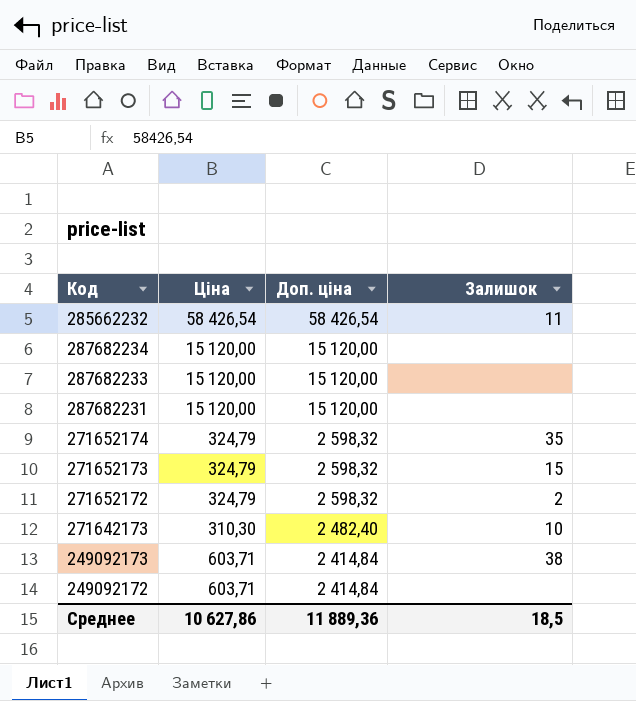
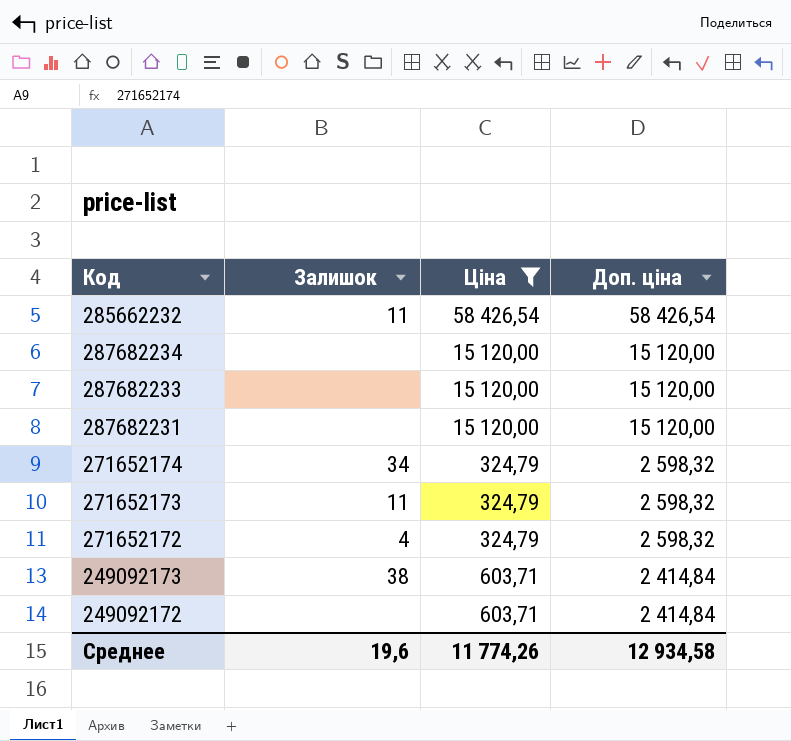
filter: none -> Ціна != 310,30
column Залишок | position: 4 -> 2
271652174 | Залишок: 35 -> 34
271652173 | Залишок: 15 -> 11
271652172 | Залишок: 2 -> 4
Среднее | Залишок: 18,5 -> 19,6
Среднее | Ціна: 10 627,86 -> 11 774,26
Среднее | Доп. ціна: 11 889,36 -> 12 934,58

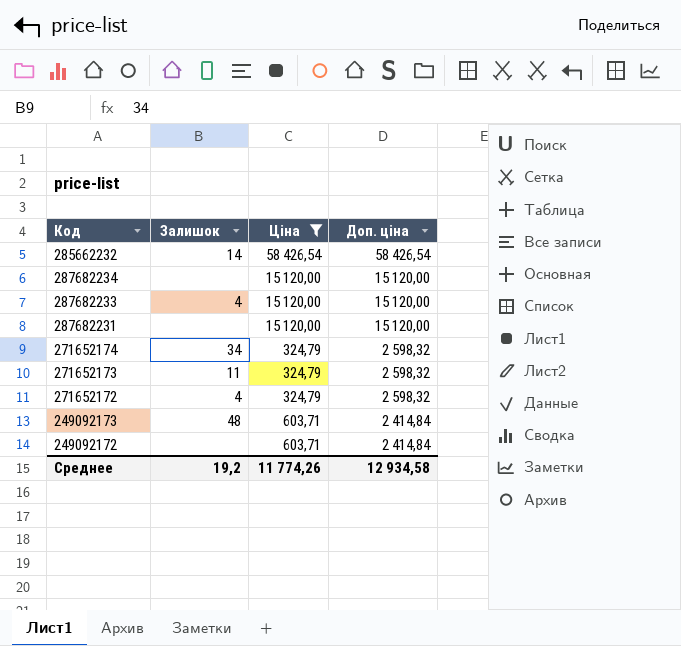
285662232 | Залишок: 11 -> 14
287682233 | Залишок: none -> 4
249092173 | Залишок: 38 -> 48
Среднее | Залишок: 19,6 -> 19,2

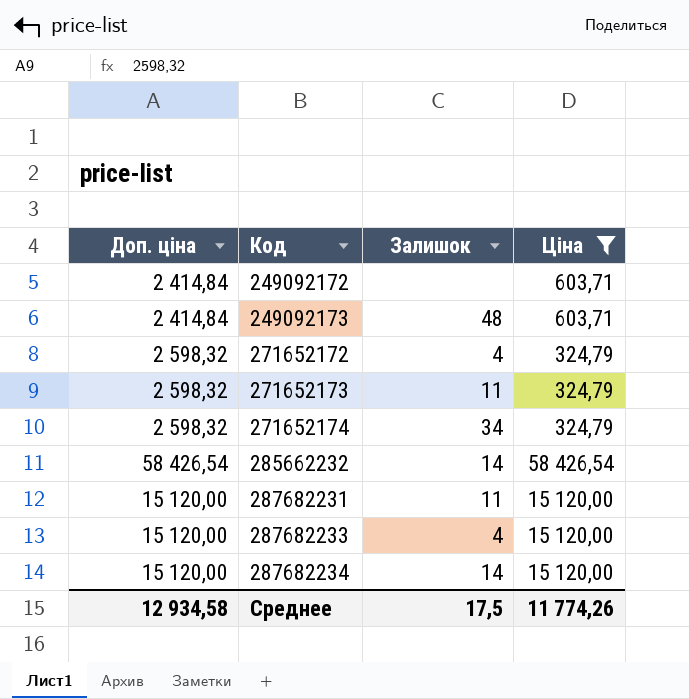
row order: Доп. ціна descending -> Код ascending
column Доп. ціна | position: 4 -> 1
287682231 | Залишок: none -> 11
287682234 | Залишок: none -> 14
Среднее | Залишок: 19,2 -> 17,5

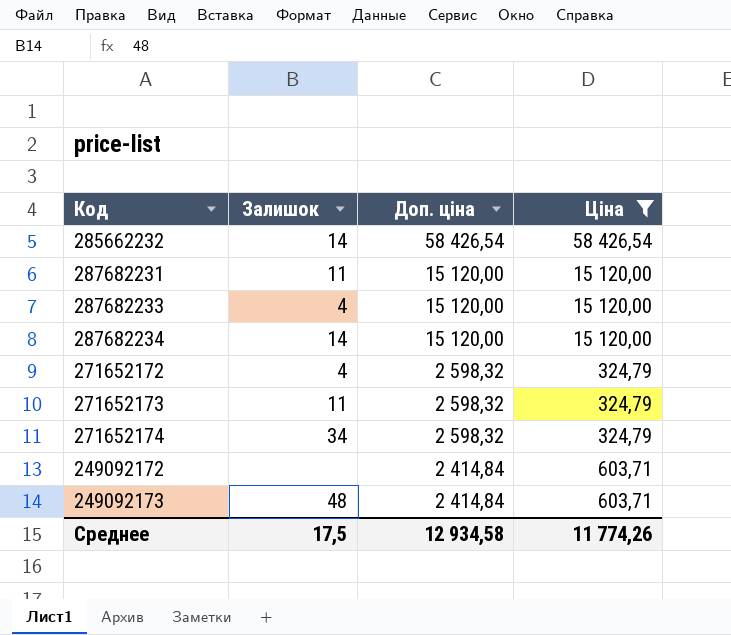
row order: Код ascending -> Доп. ціна descending
column Доп. ціна | position: 1 -> 3

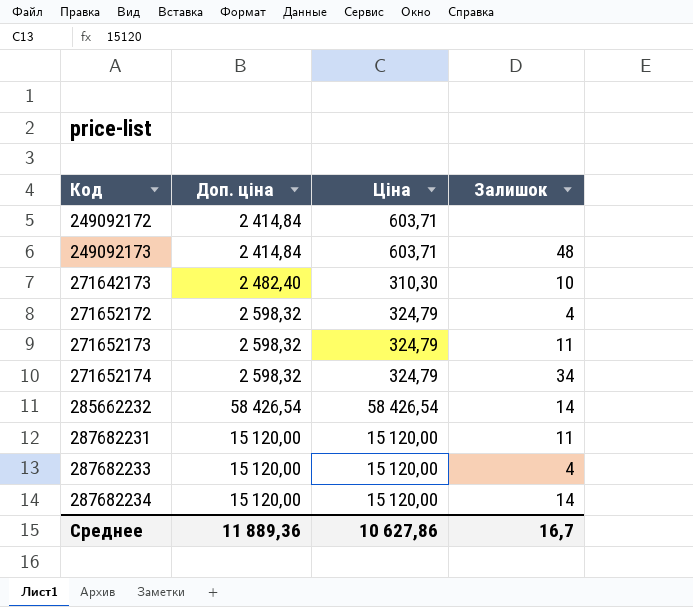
filter: Ціна != 310,30 -> none
row order: Доп. ціна descending -> Код ascending
column Залишок | position: 2 -> 4
Среднее | Доп. ціна: 12 934,58 -> 11 889,36
Среднее | Ціна: 11 774,26 -> 10 627,86
Среднее | Залишок: 17,5 -> 16,7

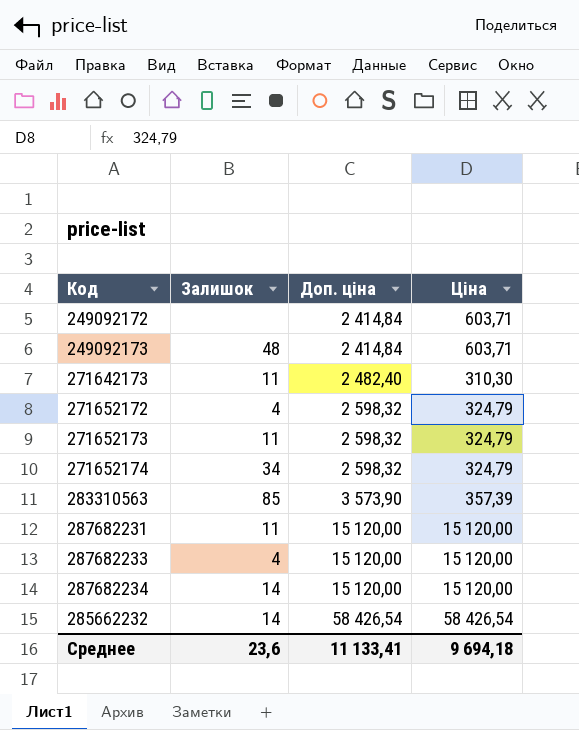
row order: Код ascending -> Доп. ціна ascending
column Залишок | position: 4 -> 2
271642173 | Залишок: 10 -> 11
row 283310563: none -> 85 | 3 573,90 | 357,39
Среднее | Залишок: 16,7 -> 23,6
Среднее | Доп. ціна: 11 889,36 -> 11 133,41
Среднее | Ціна: 10 627,86 -> 9 694,18

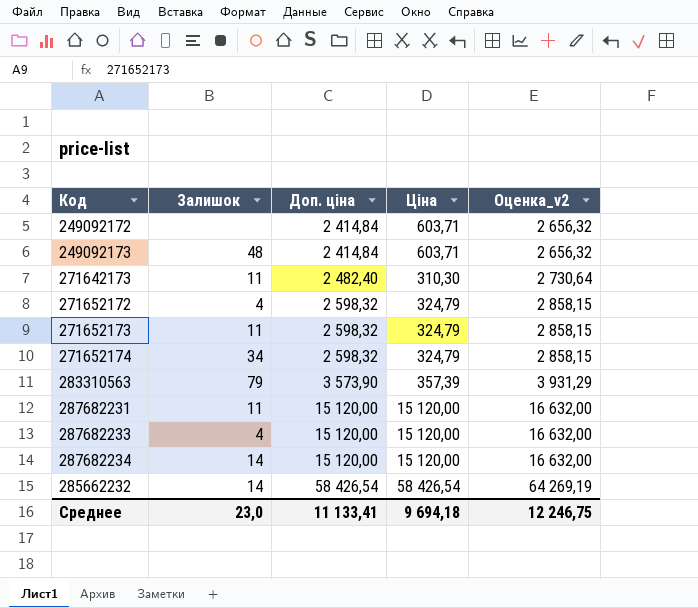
column Оценка_v2 | formula: none -> [Доп. ціна] * 1,1
283310563 | Залишок: 85 -> 79
Среднее | Залишок: 23,6 -> 23,0

